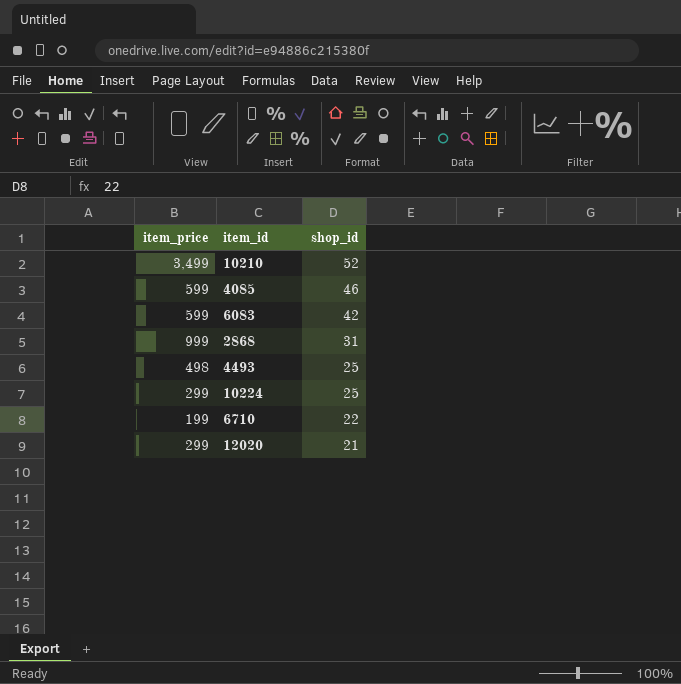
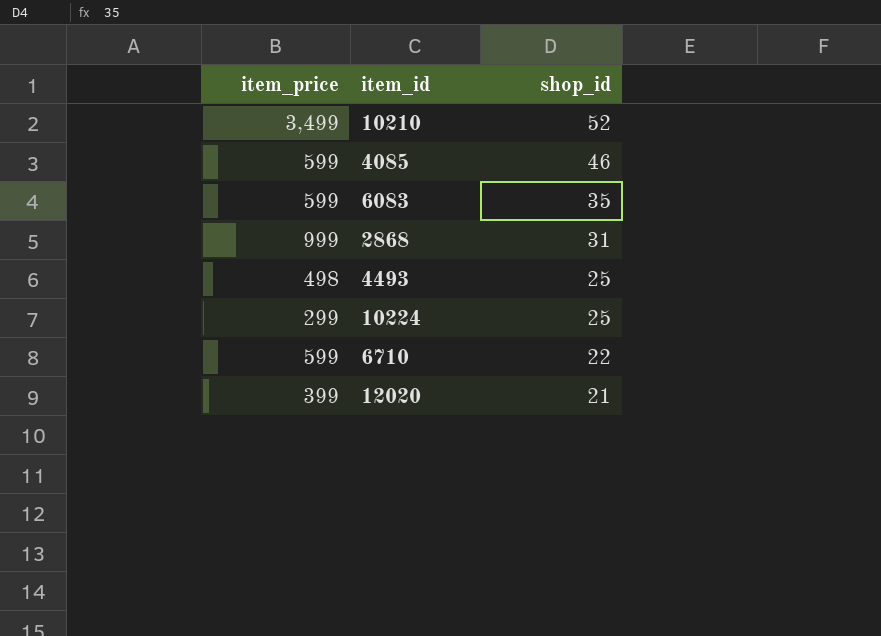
6083 | shop_id: 42 -> 35
6710 | item_price: 199 -> 599
12020 | item_price: 299 -> 399

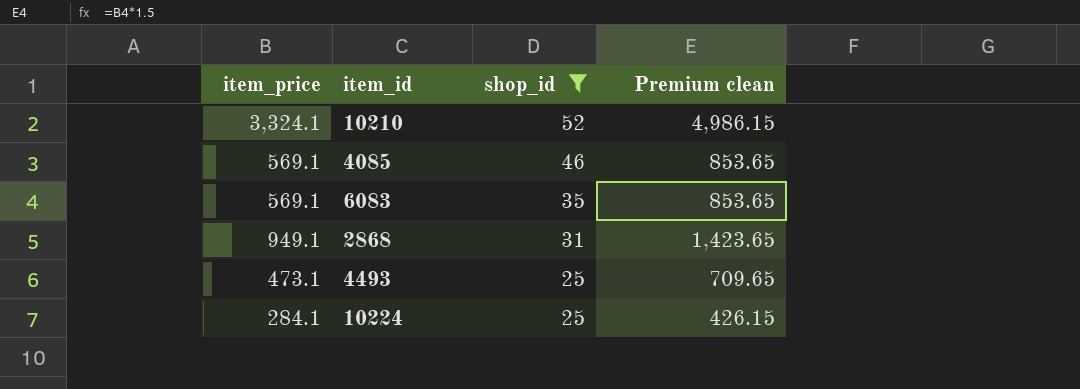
filter: none -> shop_id >= 25
column Premium clean | formula: none -> [item_price] * 1.5
10210 | item_price: 3,499 -> 3,324.1
4085 | item_price: 599 -> 569.1
6083 | item_price: 599 -> 569.1
2868 | item_price: 999 -> 949.1
4493 | item_price: 498 -> 473.1
10224 | item_price: 299 -> 284.1

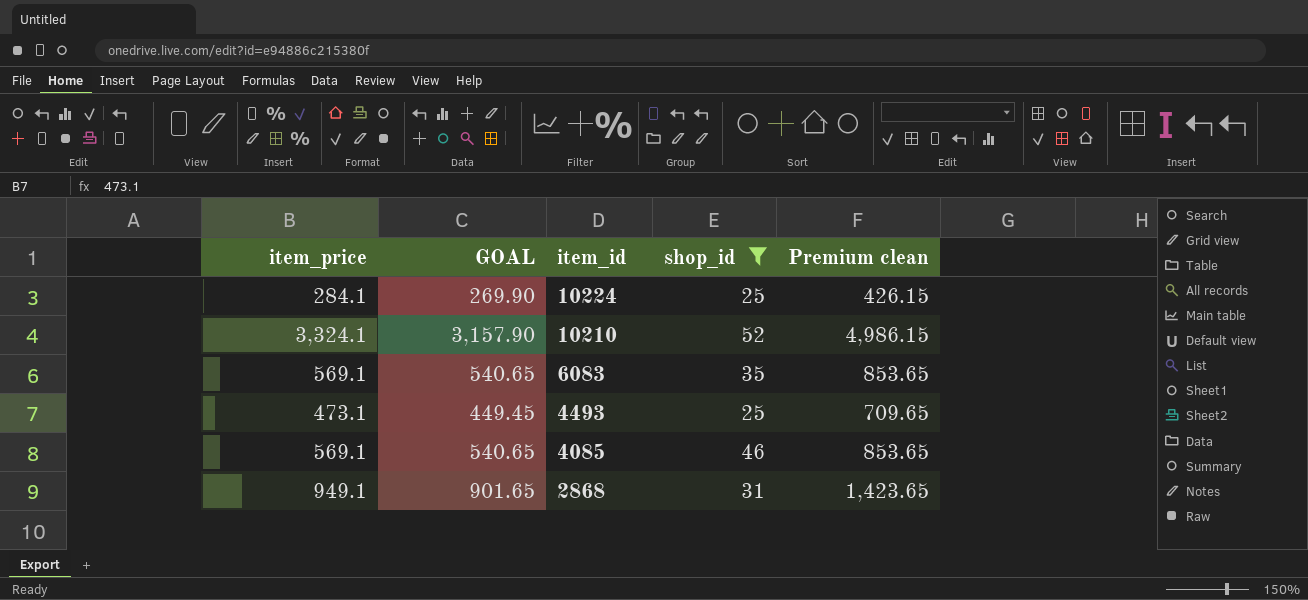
row order: shop_id descending -> item_id descending
column GOAL | formula: none -> [item_price] * 0.95

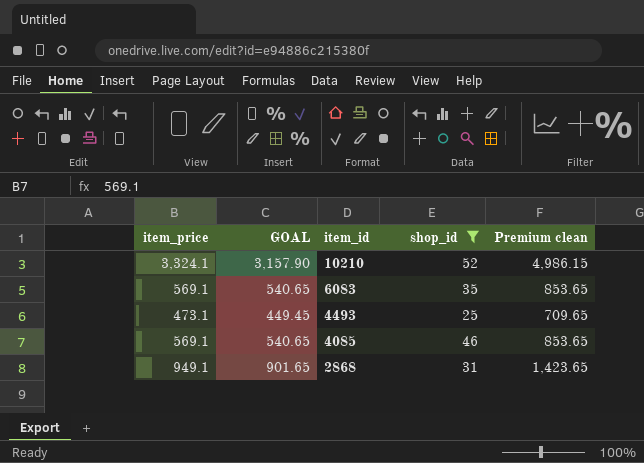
row 10224: 284.1 | 269.90 | 25 | 426.15 -> none

